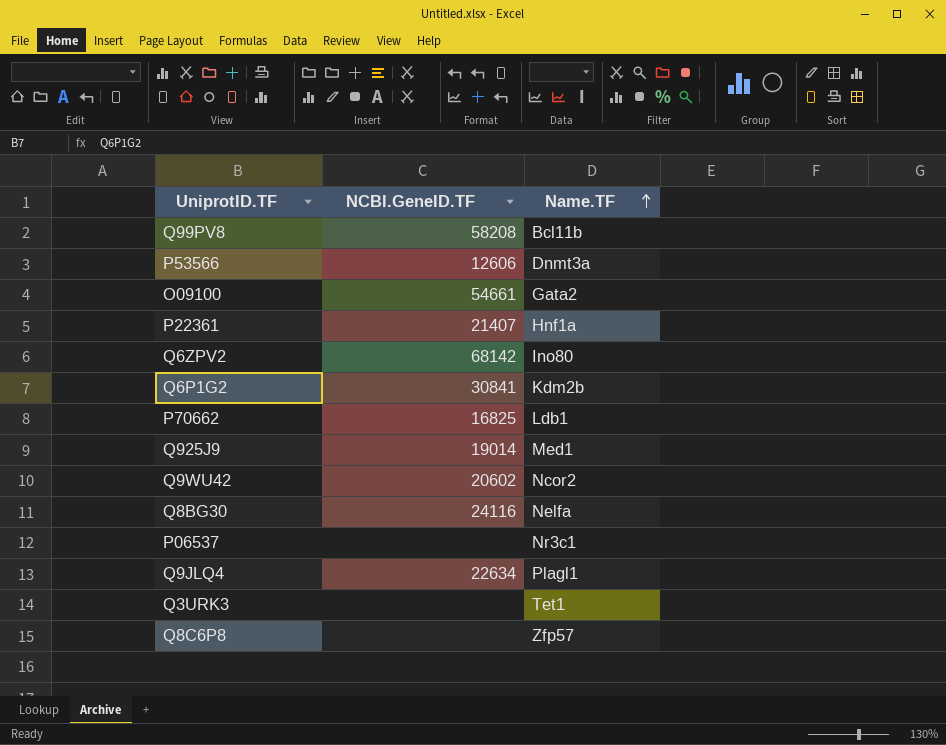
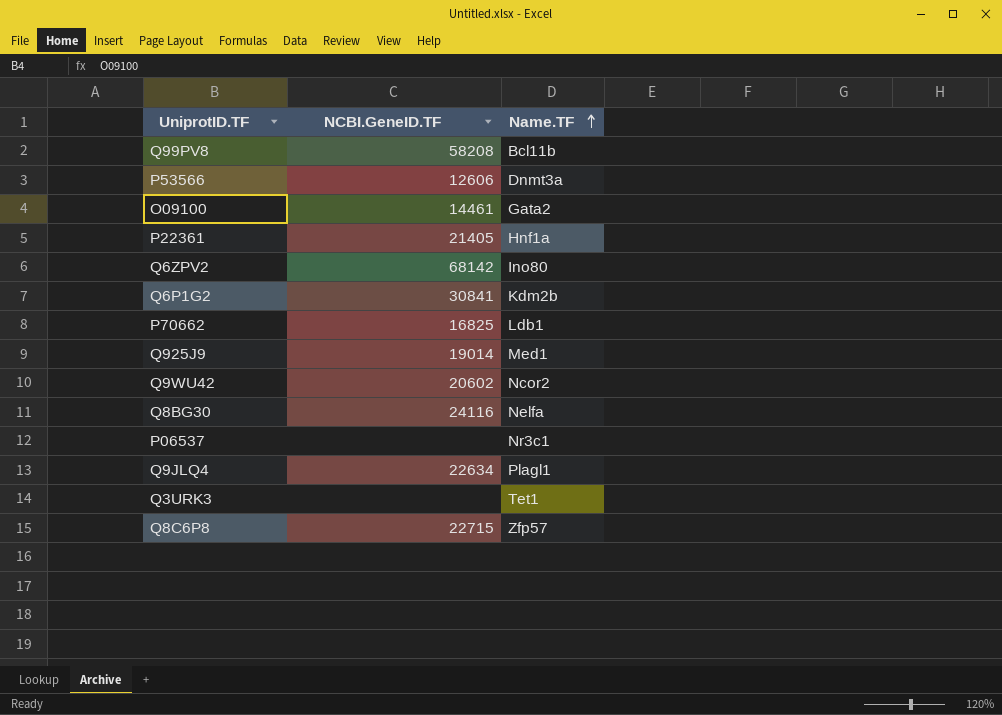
O09100 | NCBI.GeneID.TF: 54661 -> 14461
P22361 | NCBI.GeneID.TF: 21407 -> 21405
Q8C6P8 | NCBI.GeneID.TF: none -> 22715

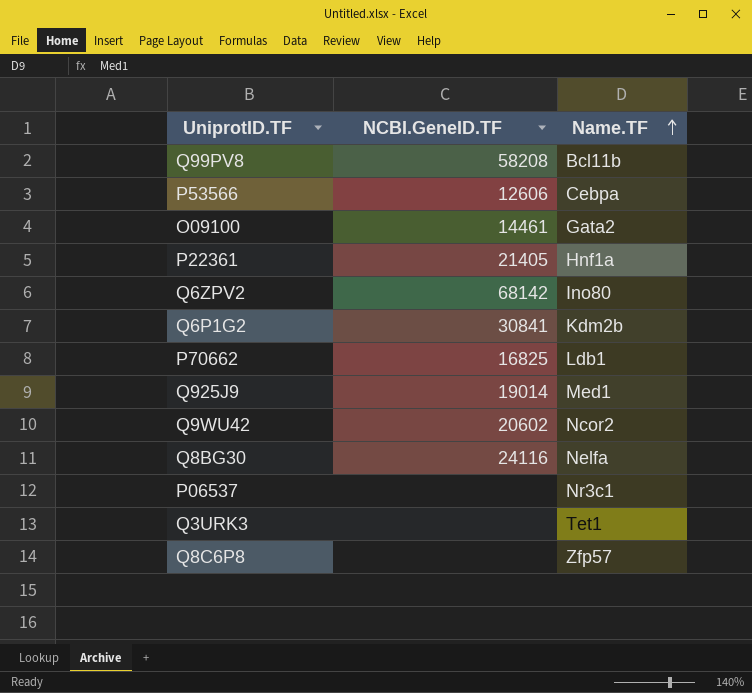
row Q9JLQ4: 22634 | Plagl1 -> none
P53566 | Name.TF: Dnmt3a -> Cebpa
Q8C6P8 | NCBI.GeneID.TF: 22715 -> none

